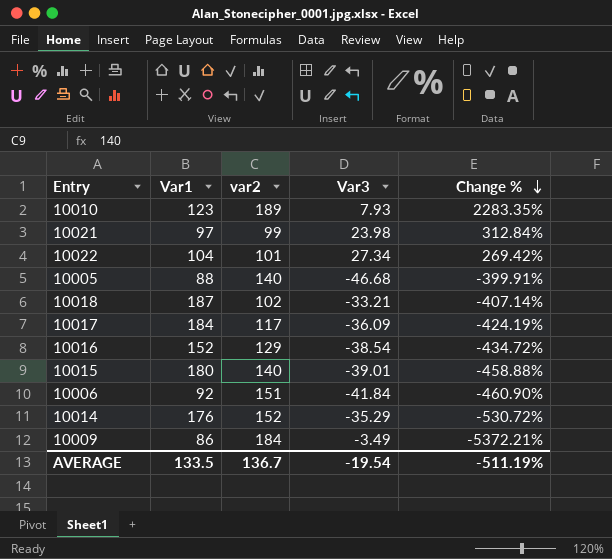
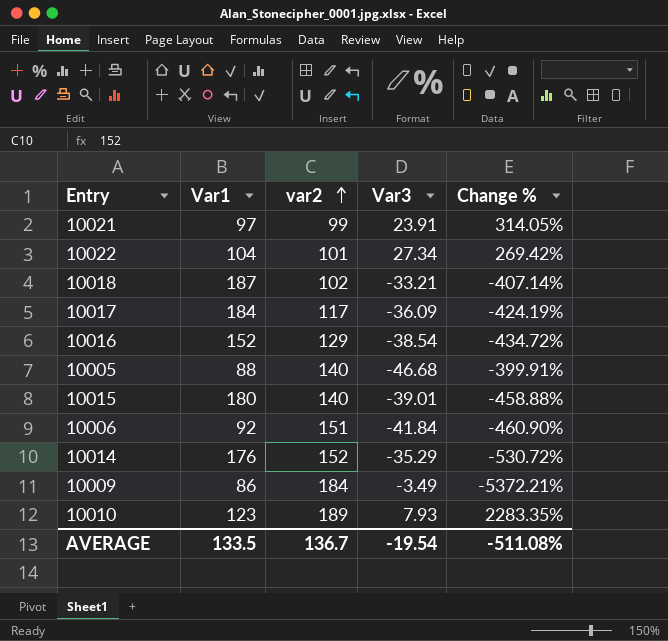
row order: Change % descending -> var2 ascending
10021 | Var3: 23.98 -> 23.91
10021 | Change %: 312.84% -> 314.05%
AVERAGE | Change %: -511.19% -> -511.08%

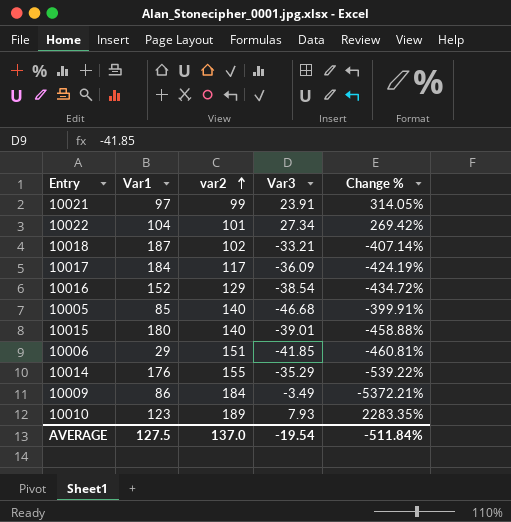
10005 | Var1: 88 -> 85
10006 | Var1: 92 -> 29
10006 | Var3: -41.84 -> -41.85
10006 | Change %: -460.90% -> -460.81%
10014 | var2: 152 -> 155
10014 | Change %: -530.72% -> -539.22%
AVERAGE | Var1: 133.5 -> 127.5
AVERAGE | var2: 136.7 -> 137.0
AVERAGE | Change %: -511.08% -> -511.84%

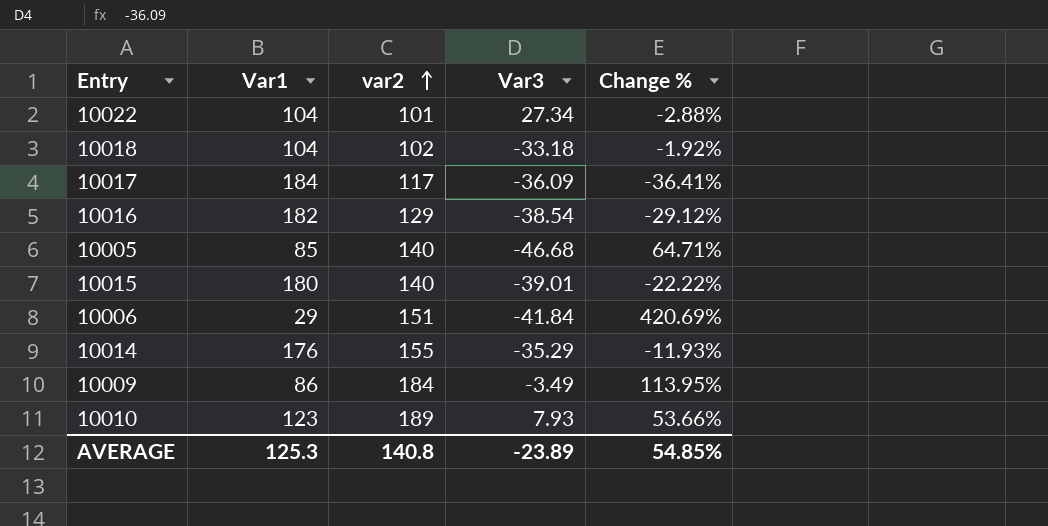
column Change % | formula: ([var2] - [Var3]) / [Var3] -> ([var2] - [Var1]) / [Var1]
row 10021: 97 | 99 | 23.91 | 314.05% -> none
10018 | Var1: 187 -> 104
10018 | Var3: -33.21 -> -33.18
10016 | Var1: 152 -> 182
10006 | Var3: -41.85 -> -41.84
AVERAGE | Var1: 127.5 -> 125.3
AVERAGE | var2: 137.0 -> 140.8
AVERAGE | Var3: -19.54 -> -23.89
AVERAGE | Change %: -511.84% -> 54.85%

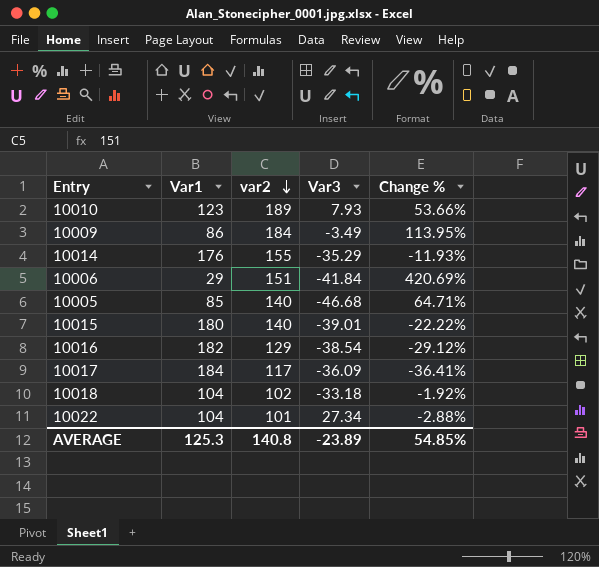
row order: var2 ascending -> var2 descending

